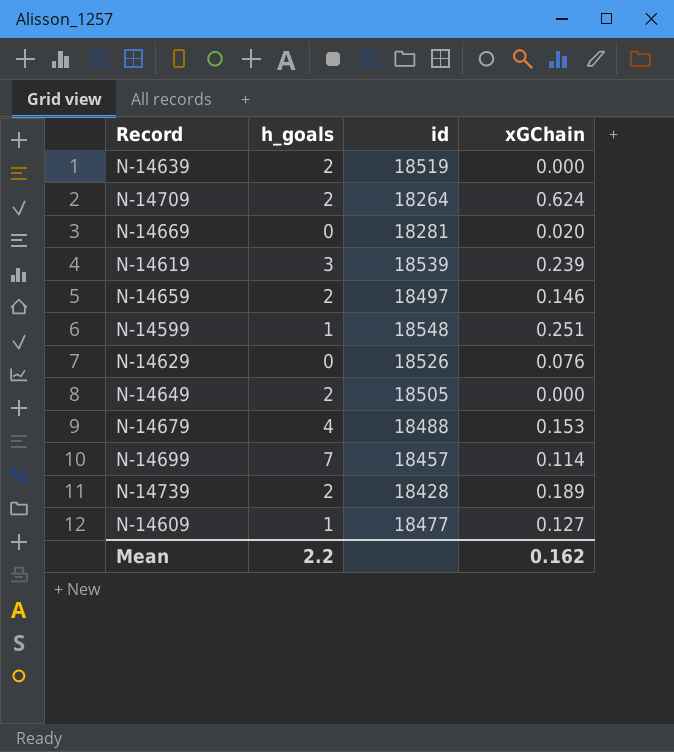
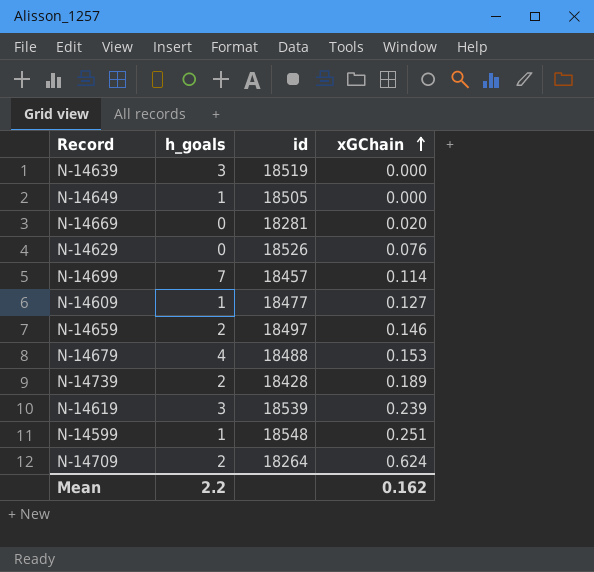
row order: none -> xGChain ascending
N-14639 | h_goals: 2 -> 3
N-14649 | h_goals: 2 -> 1

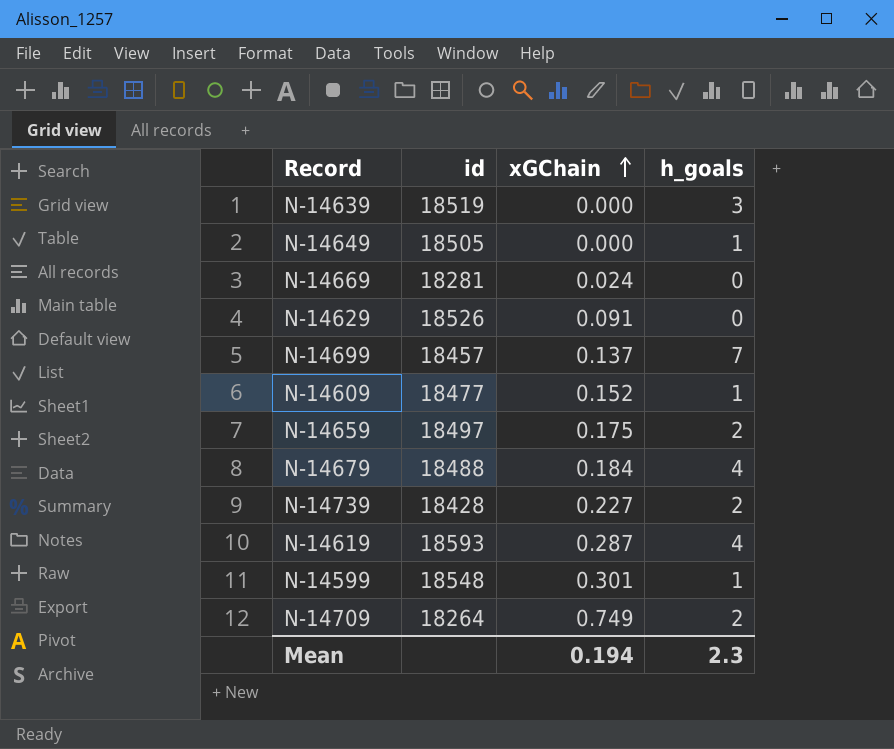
column h_goals | position: 2 -> 4
N-14669 | xGChain: 0.020 -> 0.024
N-14629 | xGChain: 0.076 -> 0.091
N-14699 | xGChain: 0.114 -> 0.137
N-14609 | xGChain: 0.127 -> 0.152
N-14659 | xGChain: 0.146 -> 0.175
N-14679 | xGChain: 0.153 -> 0.184
N-14739 | xGChain: 0.189 -> 0.227
N-14619 | id: 18539 -> 18593
N-14619 | xGChain: 0.239 -> 0.287
N-14619 | h_goals: 3 -> 4
N-14599 | xGChain: 0.251 -> 0.301
N-14709 | xGChain: 0.624 -> 0.749
Mean | xGChain: 0.162 -> 0.194
Mean | h_goals: 2.2 -> 2.3

